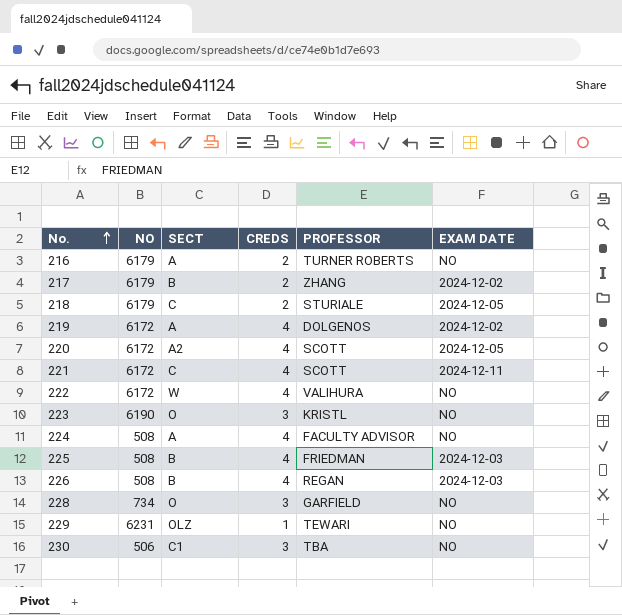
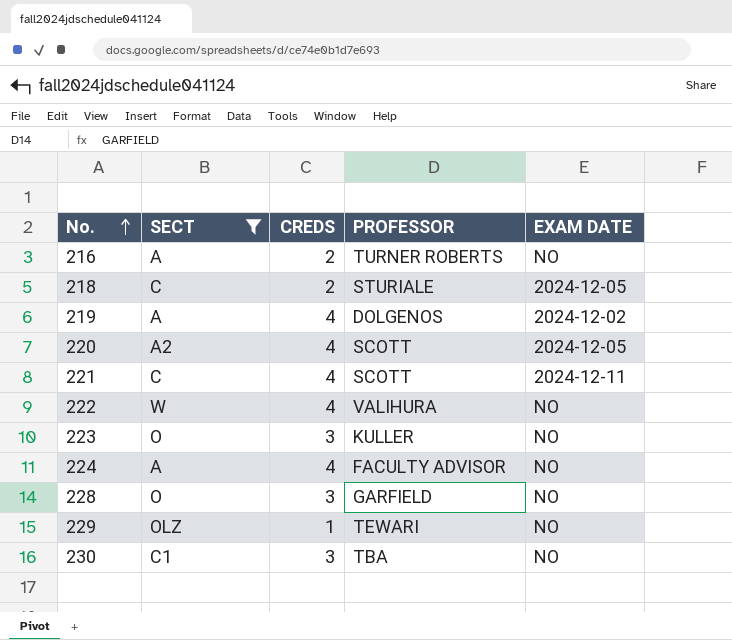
filter: none -> SECT != B
column NO | position: 2 -> none
223 | PROFESSOR: KRISTL -> KULLER

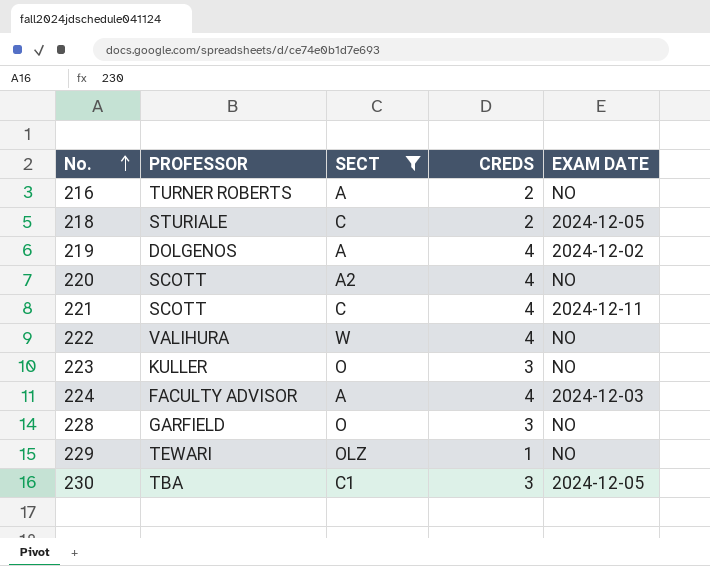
column PROFESSOR | position: 4 -> 2
220 | EXAM DATE: 2024-12-05 -> NO
224 | EXAM DATE: NO -> 2024-12-03
230 | EXAM DATE: NO -> 2024-12-05

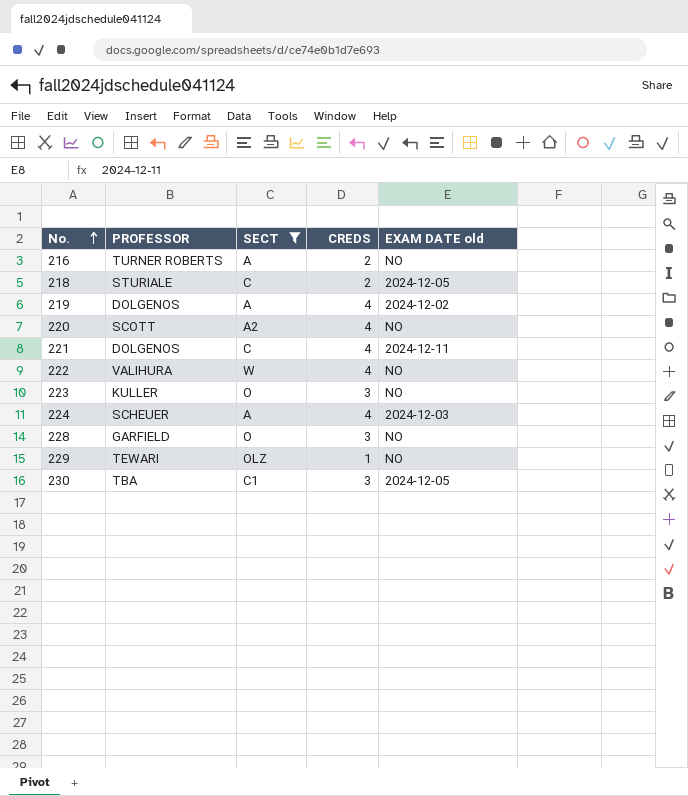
column name: EXAM DATE -> EXAM DATE old
221 | PROFESSOR: SCOTT -> DOLGENOS
224 | PROFESSOR: FACULTY ADVISOR -> SCHEUER

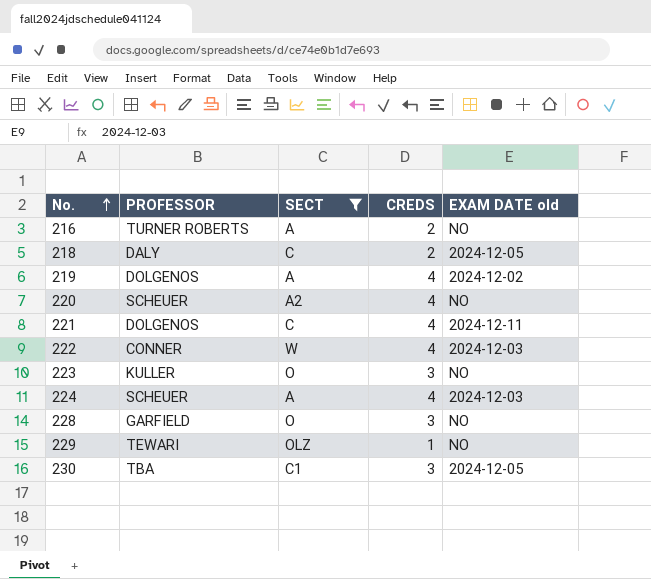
218 | PROFESSOR: STURIALE -> DALY
220 | PROFESSOR: SCOTT -> SCHEUER
222 | PROFESSOR: VALIHURA -> CONNER
222 | EXAM DATE old: NO -> 2024-12-03

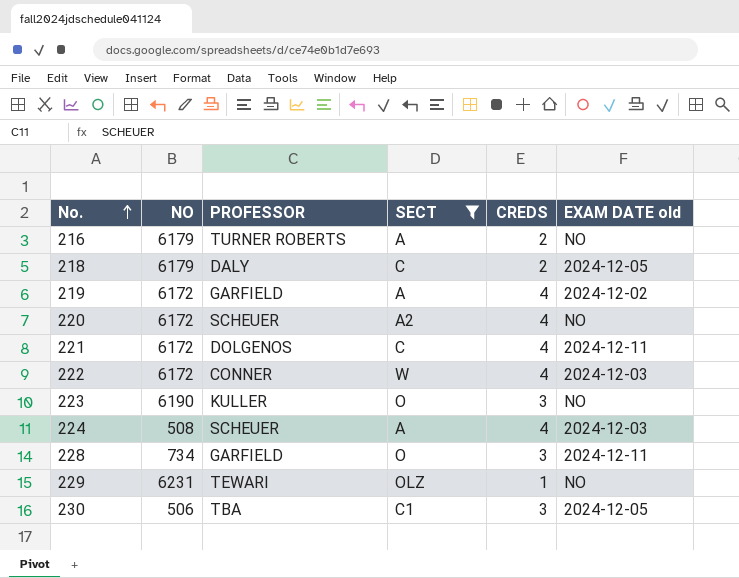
column NO | position: none -> 2
219 | PROFESSOR: DOLGENOS -> GARFIELD
228 | EXAM DATE old: NO -> 2024-12-11

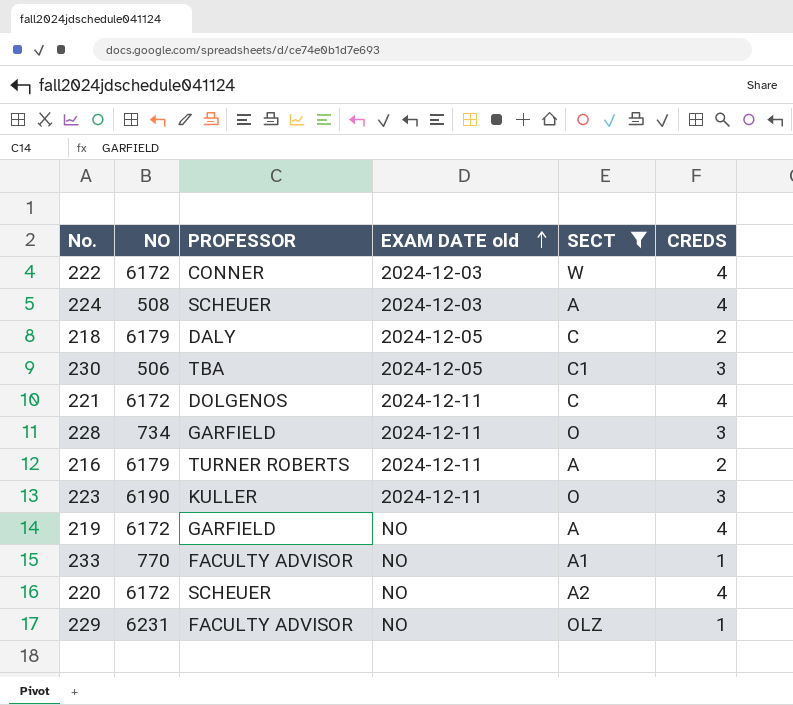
row order: No. ascending -> EXAM DATE old ascending
column EXAM DATE old | position: 6 -> 4
216 | EXAM DATE old: NO -> 2024-12-11
223 | EXAM DATE old: NO -> 2024-12-11
219 | EXAM DATE old: 2024-12-02 -> NO
row 233: none -> 770 | FACULTY ADVISOR | NO | A1 | 1
229 | PROFESSOR: TEWARI -> FACULTY ADVISOR

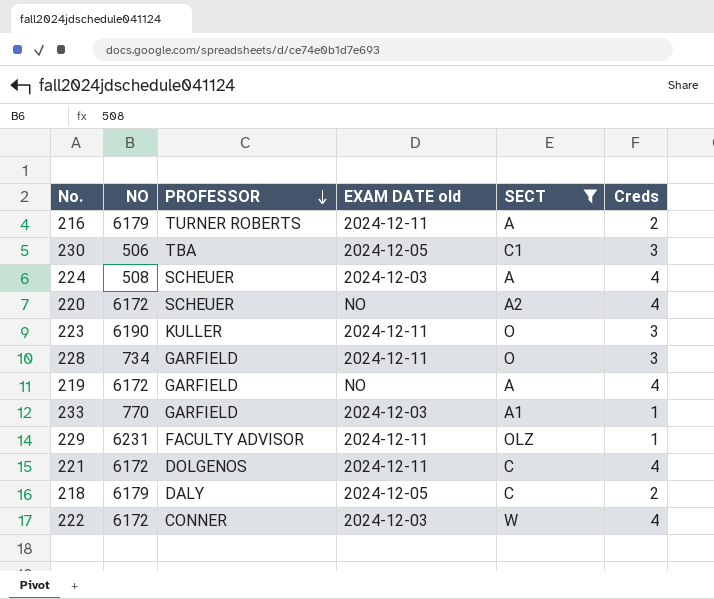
row order: EXAM DATE old ascending -> PROFESSOR descending
column name: CREDS -> Creds
233 | PROFESSOR: FACULTY ADVISOR -> GARFIELD
233 | EXAM DATE old: NO -> 2024-12-03
229 | EXAM DATE old: NO -> 2024-12-11

